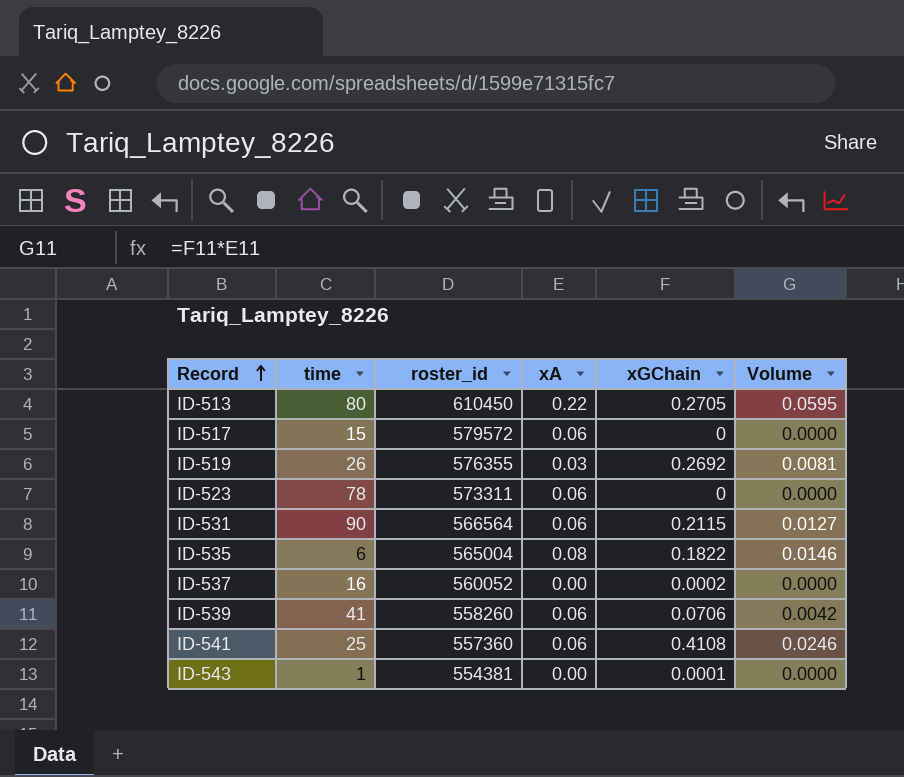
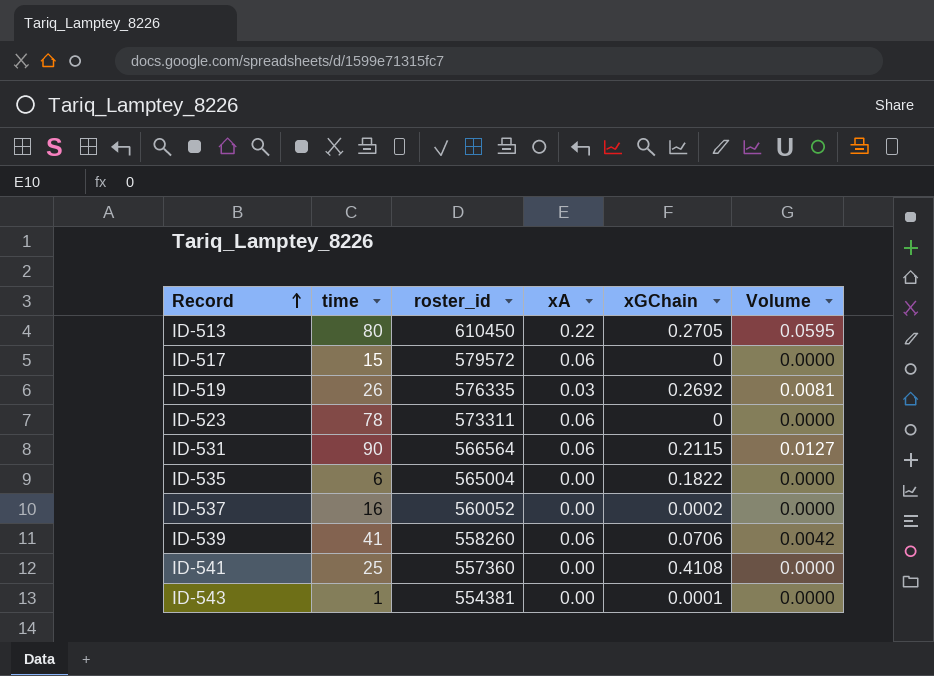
ID-519 | roster_id: 576355 -> 576335
ID-535 | xA: 0.08 -> 0.00
ID-535 | Volume: 0.0146 -> 0.0000
ID-541 | xA: 0.06 -> 0.00
ID-541 | Volume: 0.0246 -> 0.0000

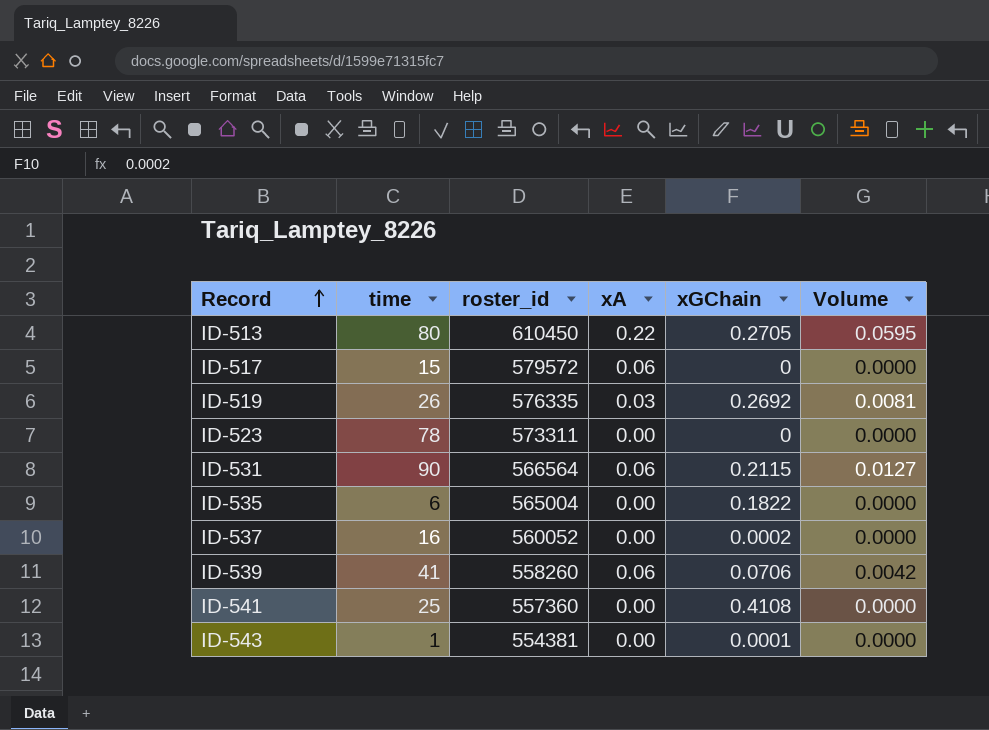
ID-523 | xA: 0.06 -> 0.00

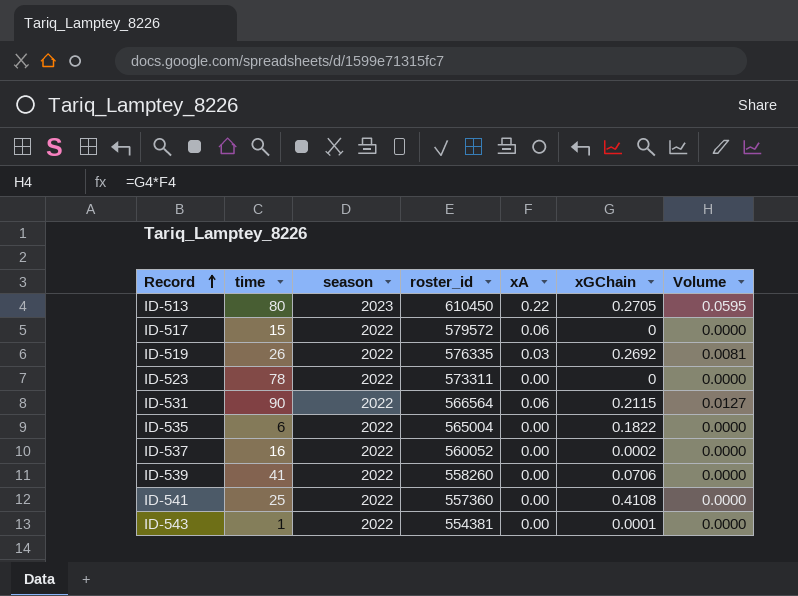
column season | position: none -> 3
ID-539 | xA: 0.06 -> 0.00
ID-539 | Volume: 0.0042 -> 0.0000

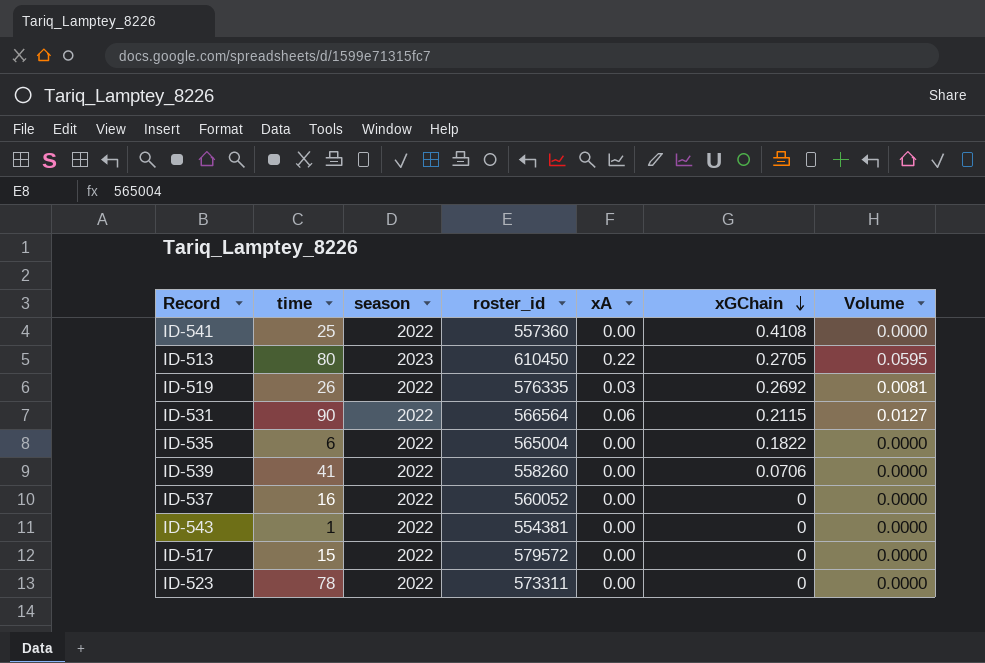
row order: Record ascending -> xGChain descending
ID-537 | xGChain: 0.0002 -> 0
ID-543 | xGChain: 0.0001 -> 0
ID-517 | xA: 0.06 -> 0.00

